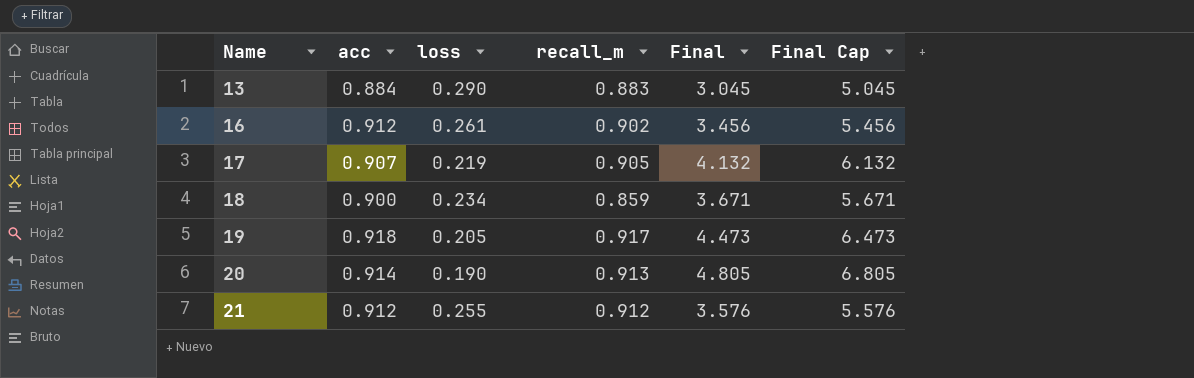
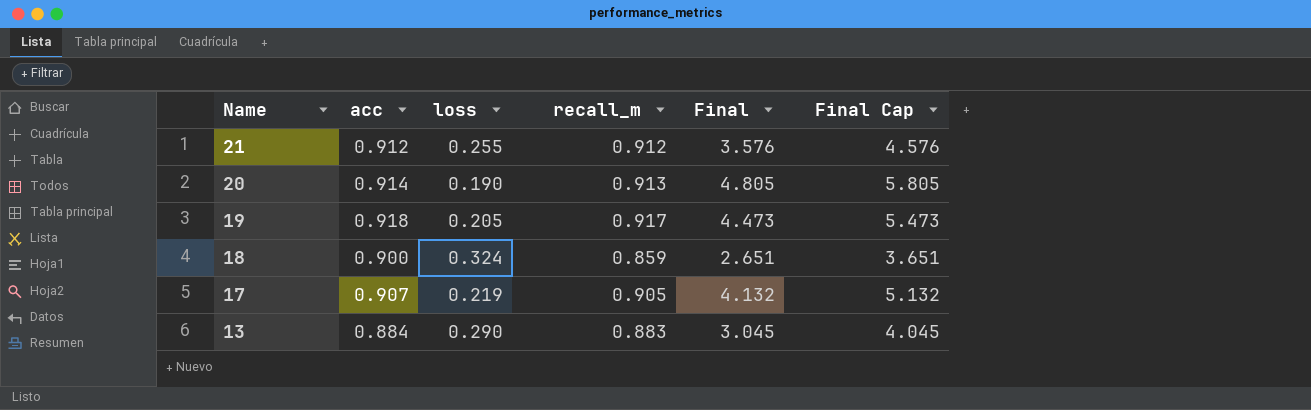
row order: Name ascending -> Name descending
column Final Cap | formula: [Final] + 2 -> [Final] + 1
row 16: 0.912 | 0.261 | 0.902 | 3.456 | 5.456 -> none
18 | loss: 0.234 -> 0.324
18 | Final: 3.671 -> 2.651

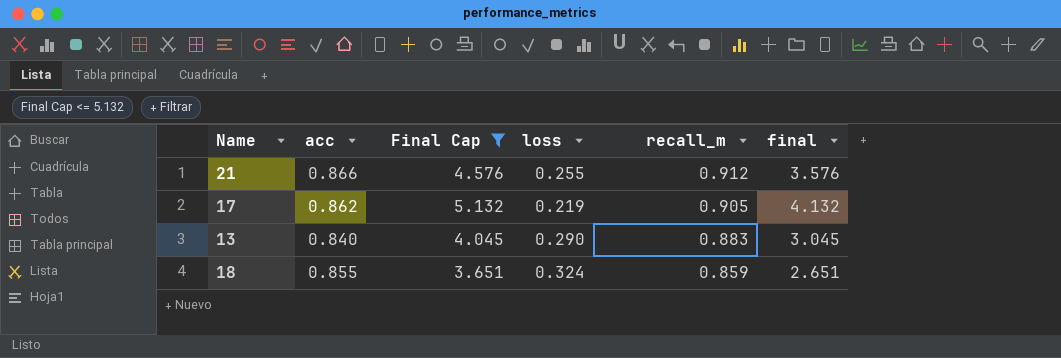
filter: none -> Final Cap <= 5.132
row order: Name descending -> recall_m descending
column Final Cap | position: 6 -> 3
column name: Final -> final
21 | acc: 0.912 -> 0.866
17 | acc: 0.907 -> 0.862
13 | acc: 0.884 -> 0.840
18 | acc: 0.900 -> 0.855

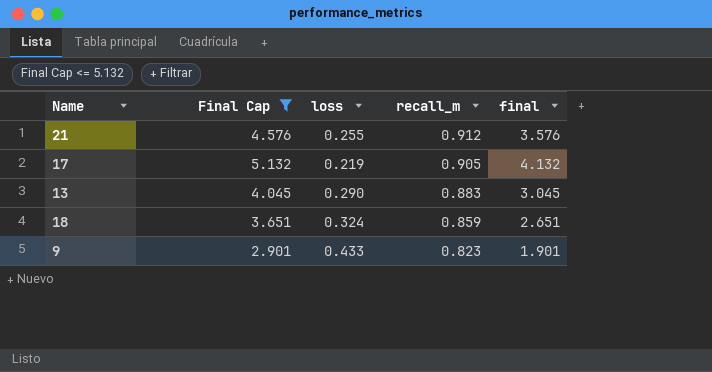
column acc | position: 2 -> none
row 9: none -> 2.901 | 0.433 | 0.823 | 1.901

